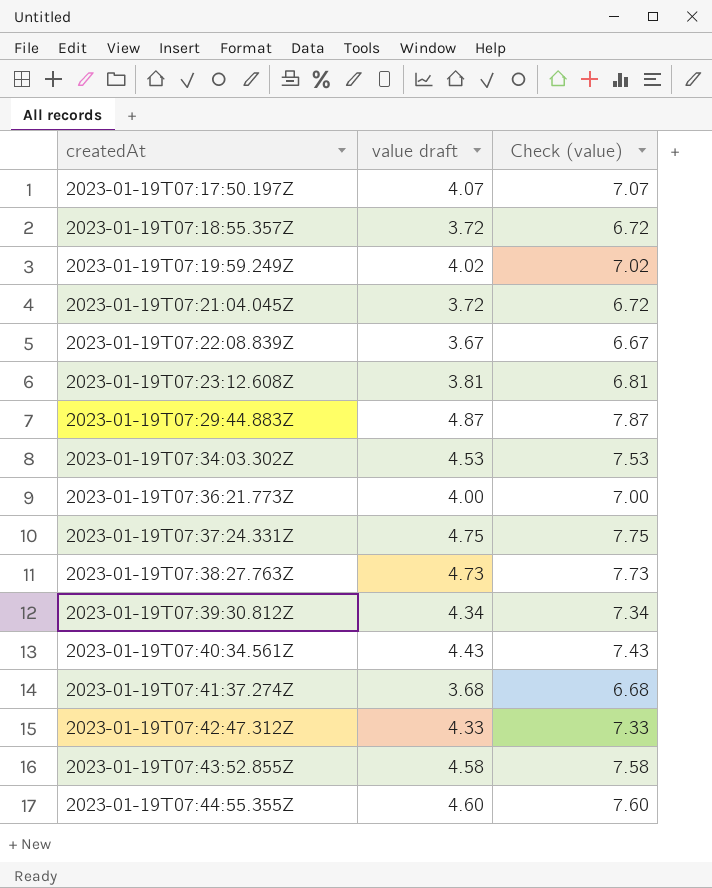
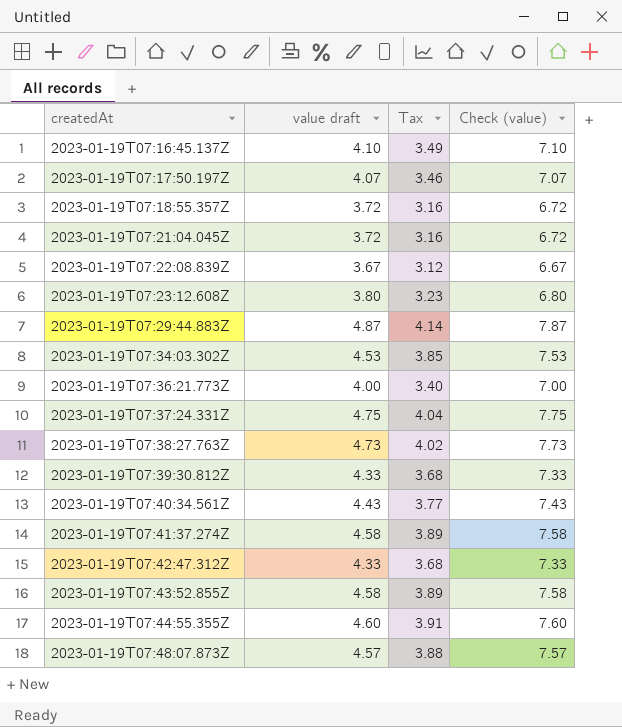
column Tax | formula: none -> [value draft] * 0.85
row 2023-01-19T07:19:59.249Z: 4.02 | 7.02 -> none
row 2023-01-19T07:16:45.137Z: none -> 4.10 | 3.49 | 7.10
2023-01-19T07:23:12.608Z | value draft: 3.81 -> 3.80
2023-01-19T07:23:12.608Z | Check (value): 6.81 -> 6.80
2023-01-19T07:39:30.812Z | value draft: 4.34 -> 4.33
2023-01-19T07:39:30.812Z | Check (value): 7.34 -> 7.33
2023-01-19T07:41:37.274Z | value draft: 3.68 -> 4.58
2023-01-19T07:41:37.274Z | Check (value): 6.68 -> 7.58
row 2023-01-19T07:48:07.873Z: none -> 4.57 | 3.88 | 7.57

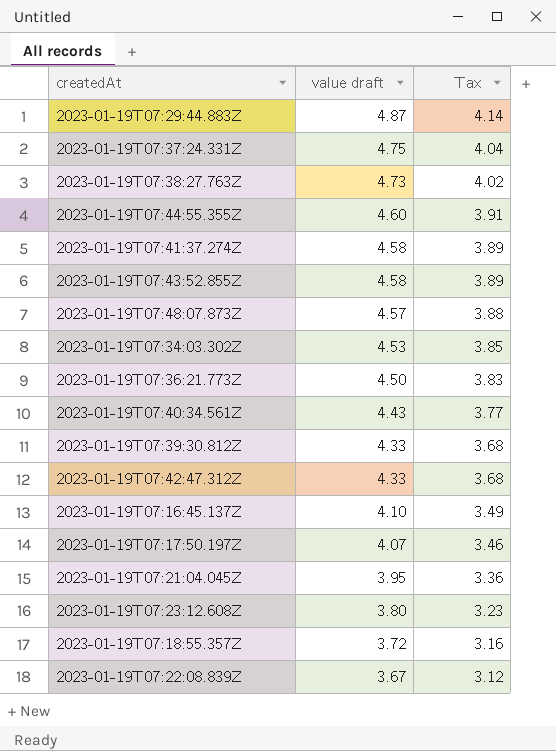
row order: createdAt ascending -> value draft descending
column Check (value) | formula: [value draft] + 3 -> none
2023-01-19T07:36:21.773Z | value draft: 4.00 -> 4.50
2023-01-19T07:36:21.773Z | Tax: 3.40 -> 3.83
2023-01-19T07:21:04.045Z | value draft: 3.72 -> 3.95
2023-01-19T07:21:04.045Z | Tax: 3.16 -> 3.36

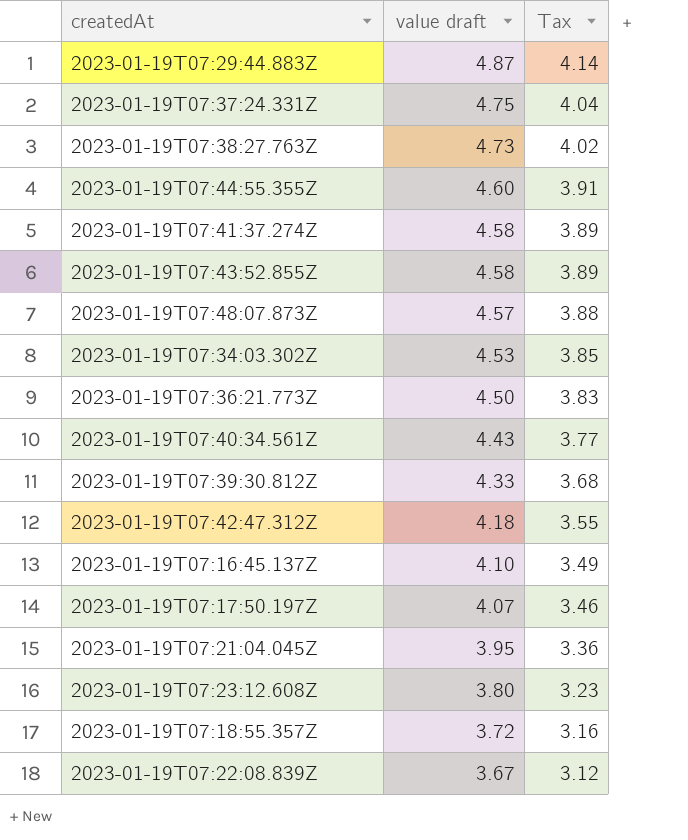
2023-01-19T07:42:47.312Z | value draft: 4.33 -> 4.18
2023-01-19T07:42:47.312Z | Tax: 3.68 -> 3.55

